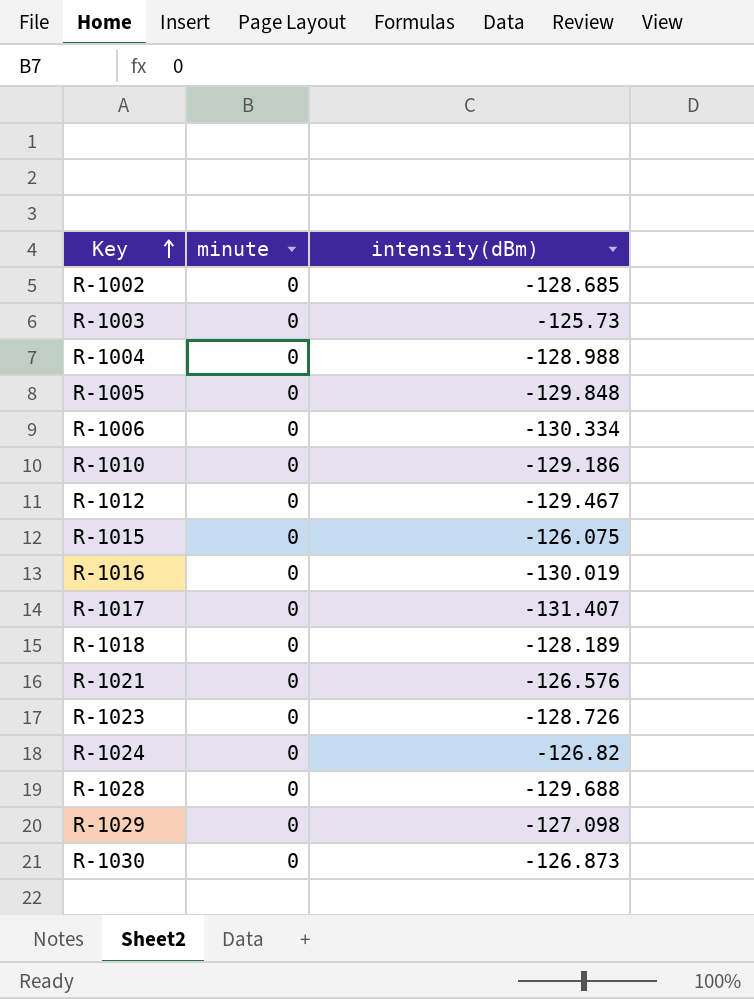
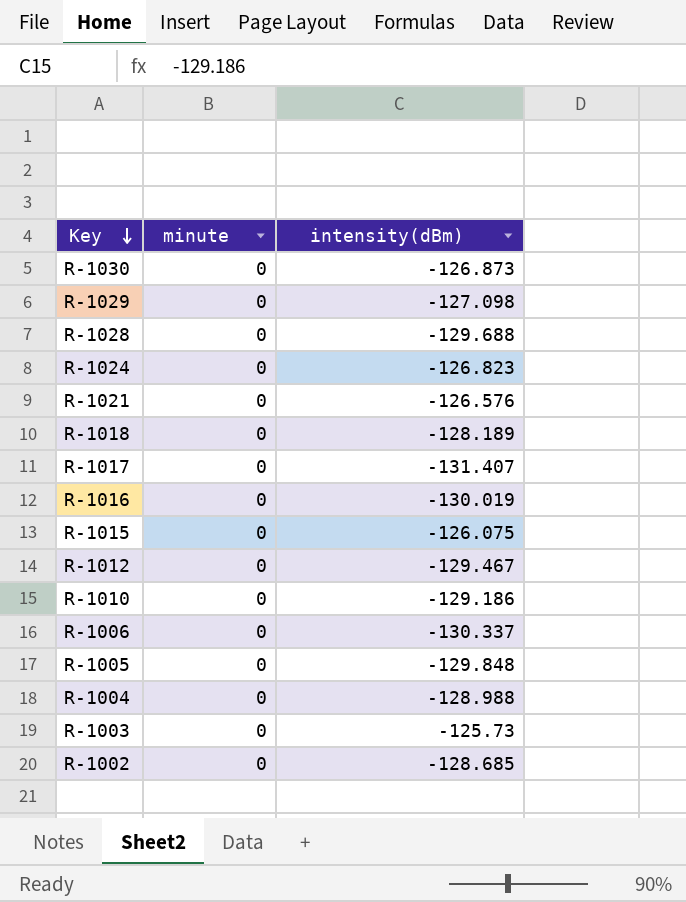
row order: Key ascending -> Key descending
row R-1023: 0 | -128.726 -> none
R-1024 | intensity(dBm): -126.82 -> -126.823
R-1006 | intensity(dBm): -130.334 -> -130.337

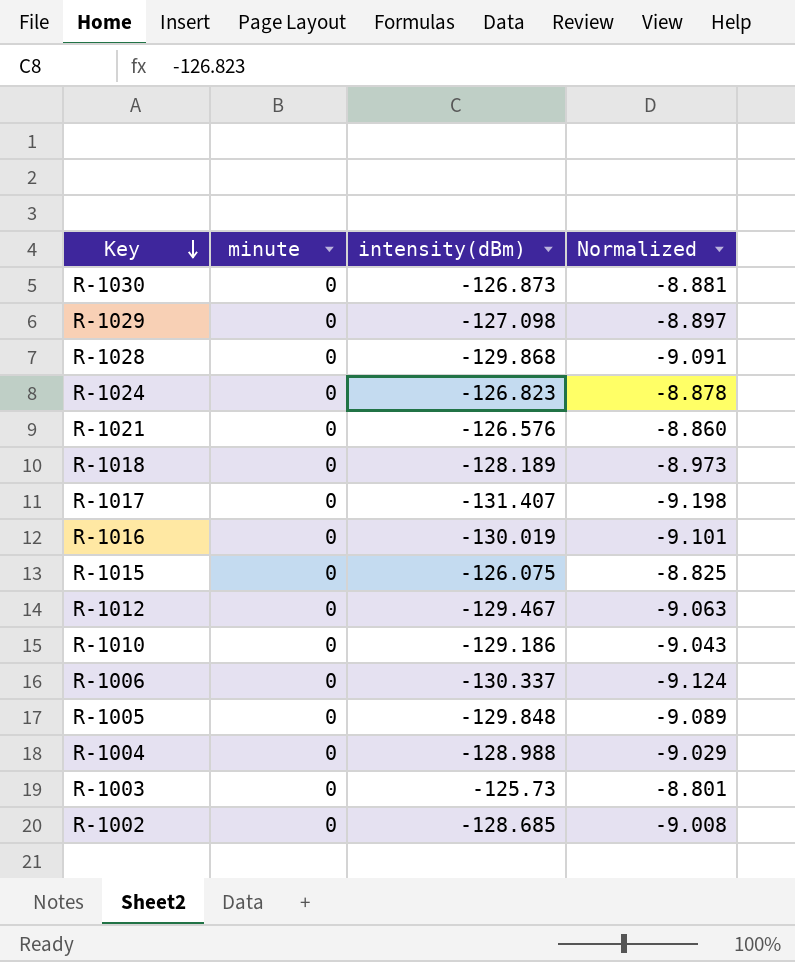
column Normalized | formula: none -> [intensity(dBm)] * 0.07
R-1028 | intensity(dBm): -129.688 -> -129.868

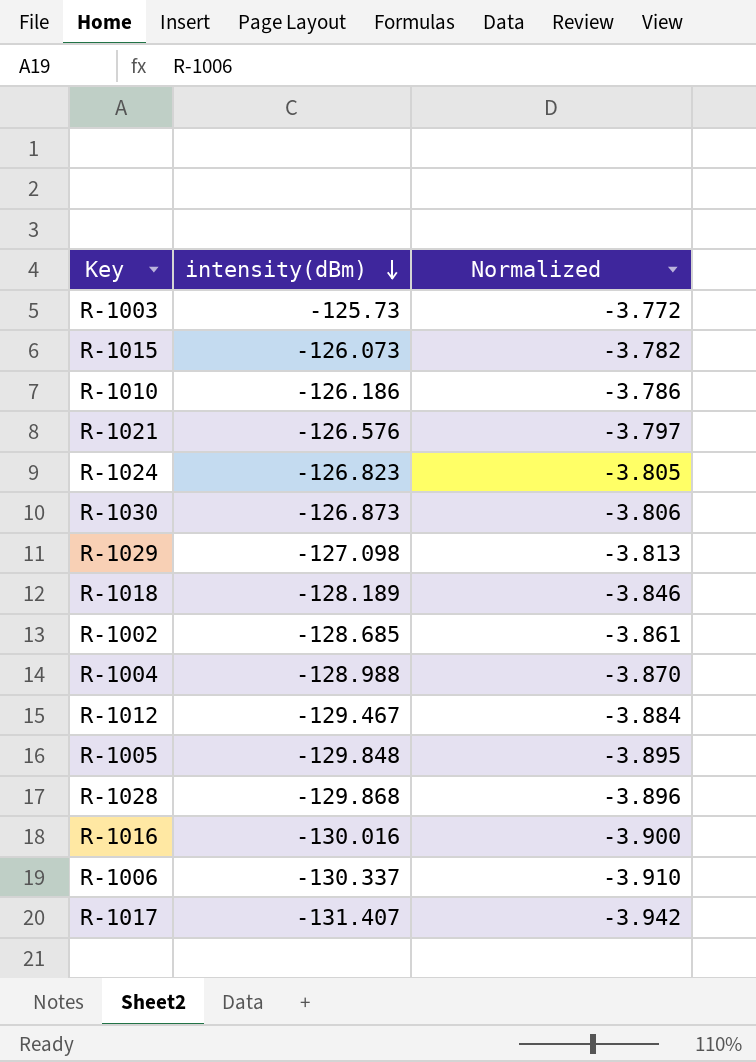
row order: Key descending -> intensity(dBm) descending
column minute | position: 2 -> none
column Normalized | formula: [intensity(dBm)] * 0.07 -> [intensity(dBm)] * 0.03
R-1015 | intensity(dBm): -126.075 -> -126.073
R-1010 | intensity(dBm): -129.186 -> -126.186
R-1016 | intensity(dBm): -130.019 -> -130.016

